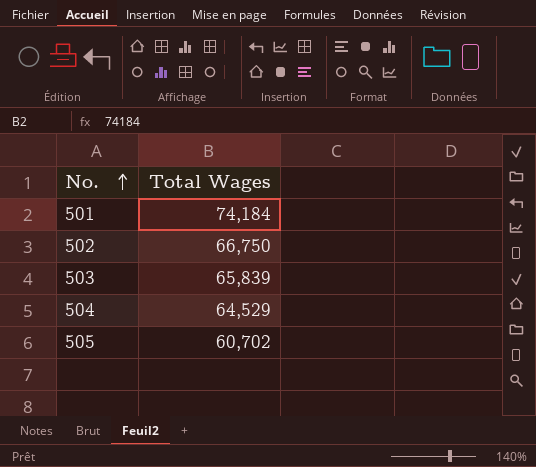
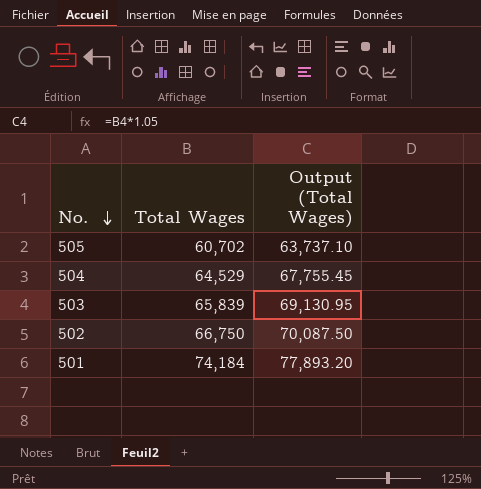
row order: No. ascending -> No. descending
column Output (Total Wages) | formula: none -> [Total Wages] * 1.05

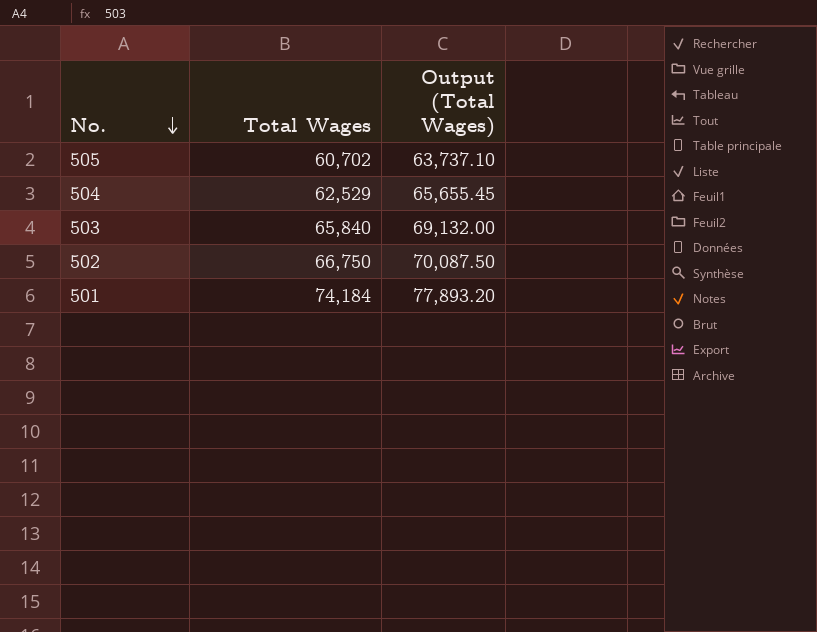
504 | Total Wages: 64,529 -> 62,529
504 | Output (Total Wages): 67,755.45 -> 65,655.45
503 | Total Wages: 65,839 -> 65,840
503 | Output (Total Wages): 69,130.95 -> 69,132.00

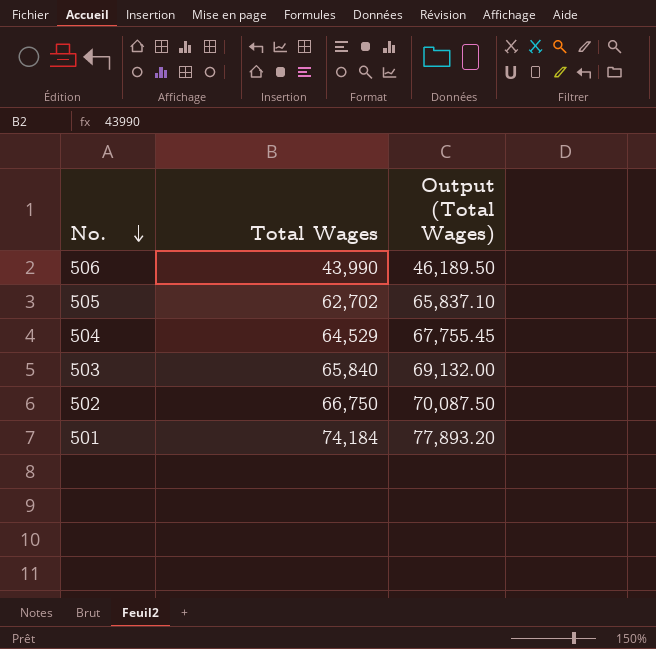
row 506: none -> 43,990 | 46,189.50
505 | Total Wages: 60,702 -> 62,702
505 | Output (Total Wages): 63,737.10 -> 65,837.10
504 | Total Wages: 62,529 -> 64,529
504 | Output (Total Wages): 65,655.45 -> 67,755.45

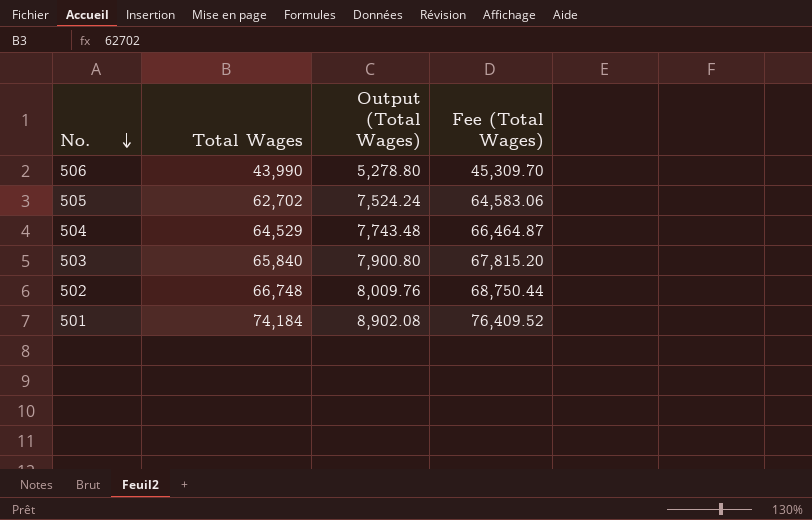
column Output (Total Wages) | formula: [Total Wages] * 1.05 -> [Total Wages] * 0.12
column Fee (Total Wages) | formula: none -> [Total Wages] * 1.03
502 | Total Wages: 66,750 -> 66,748

